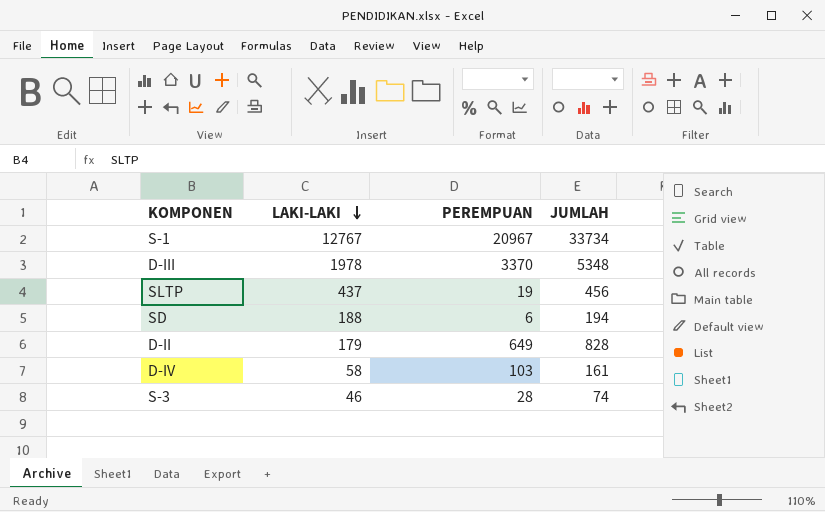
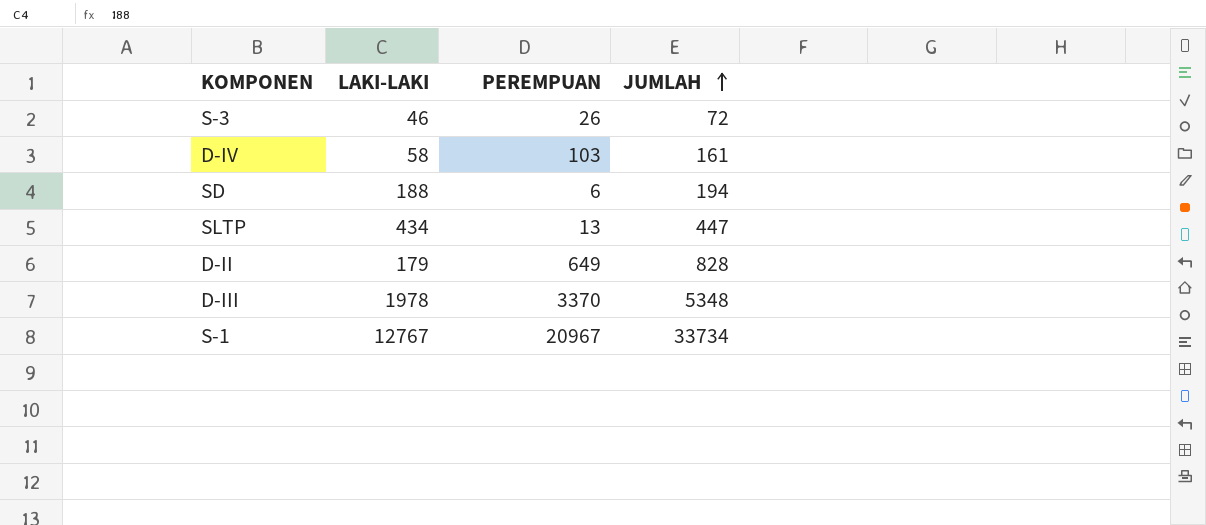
row order: LAKI-LAKI descending -> JUMLAH ascending
S-3 | PEREMPUAN: 28 -> 26
S-3 | JUMLAH: 74 -> 72
SLTP | LAKI-LAKI: 437 -> 434
SLTP | PEREMPUAN: 19 -> 13
SLTP | JUMLAH: 456 -> 447

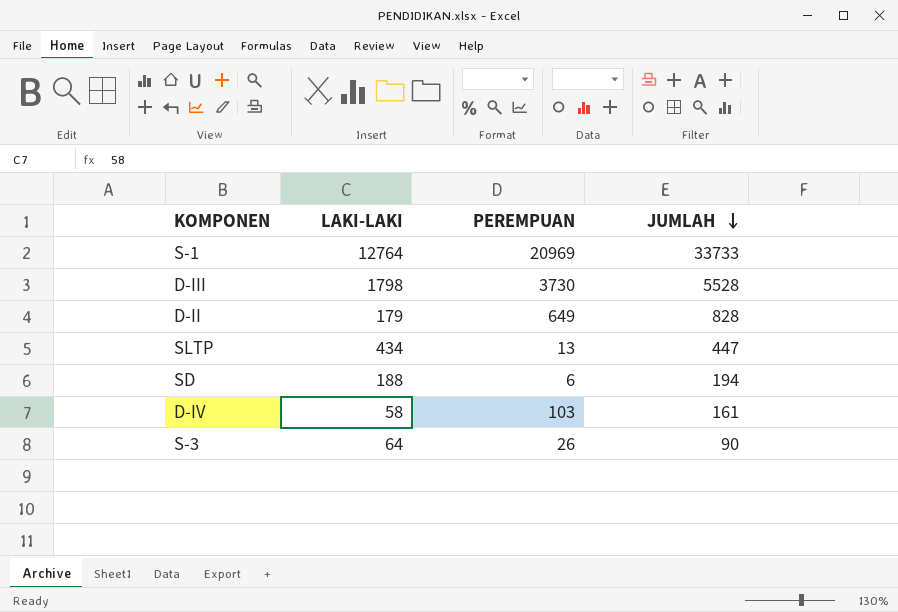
row order: JUMLAH ascending -> JUMLAH descending
S-1 | LAKI-LAKI: 12767 -> 12764
S-1 | PEREMPUAN: 20967 -> 20969
S-1 | JUMLAH: 33734 -> 33733
D-III | LAKI-LAKI: 1978 -> 1798
D-III | PEREMPUAN: 3370 -> 3730
D-III | JUMLAH: 5348 -> 5528
S-3 | LAKI-LAKI: 46 -> 64
S-3 | JUMLAH: 72 -> 90

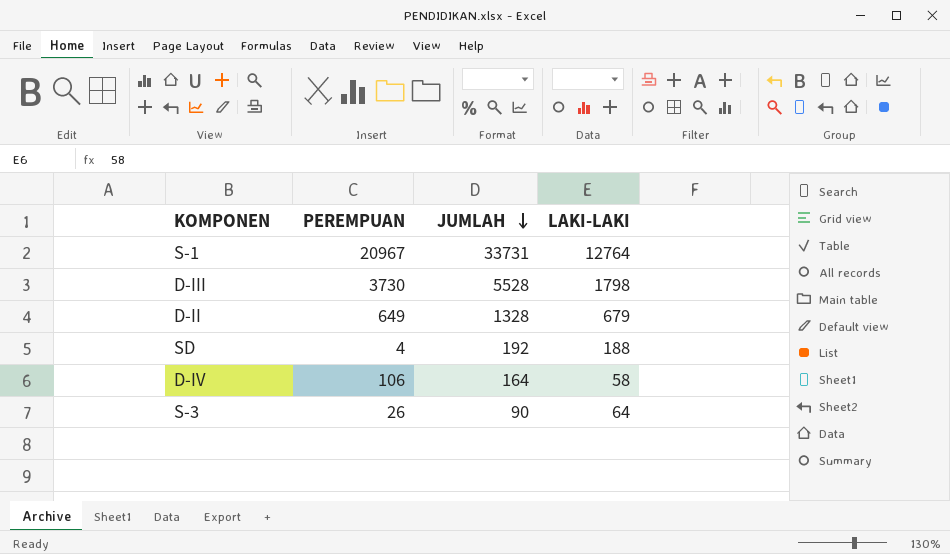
column LAKI-LAKI | position: 2 -> 4
row SLTP: 434 | 13 | 447 -> none
S-1 | PEREMPUAN: 20969 -> 20967
S-1 | JUMLAH: 33733 -> 33731
D-II | JUMLAH: 828 -> 1328
D-II | LAKI-LAKI: 179 -> 679
SD | PEREMPUAN: 6 -> 4
SD | JUMLAH: 194 -> 192
D-IV | PEREMPUAN: 103 -> 106
D-IV | JUMLAH: 161 -> 164

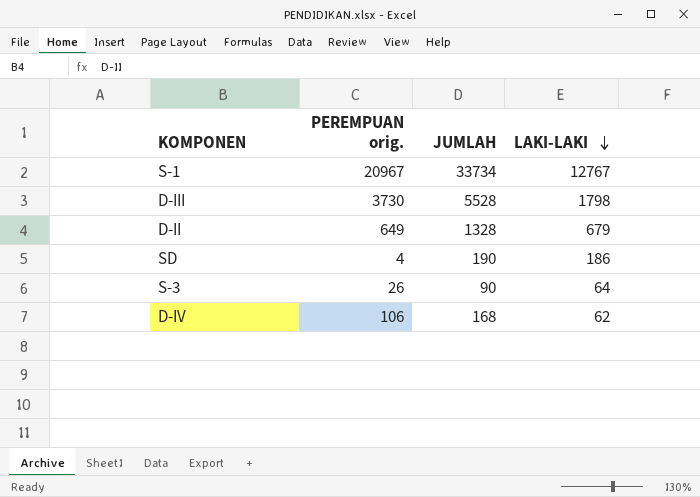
row order: JUMLAH descending -> LAKI-LAKI descending
column name: PEREMPUAN -> PEREMPUAN orig.
S-1 | JUMLAH: 33731 -> 33734
S-1 | LAKI-LAKI: 12764 -> 12767
SD | JUMLAH: 192 -> 190
SD | LAKI-LAKI: 188 -> 186
D-IV | JUMLAH: 164 -> 168
D-IV | LAKI-LAKI: 58 -> 62

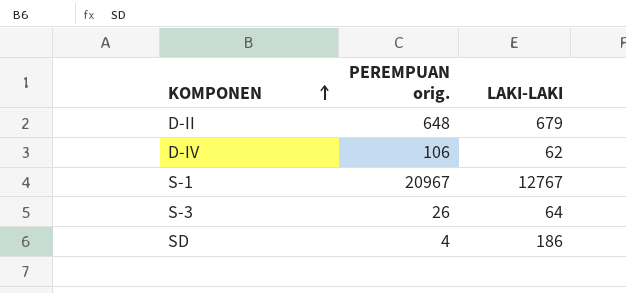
row order: LAKI-LAKI descending -> KOMPONEN ascending
column JUMLAH | formula: [PEREMPUAN orig.] + [LAKI-LAKI] -> none
row D-III: 3730 | 5528 | 1798 -> none
D-II | PEREMPUAN orig.: 649 -> 648

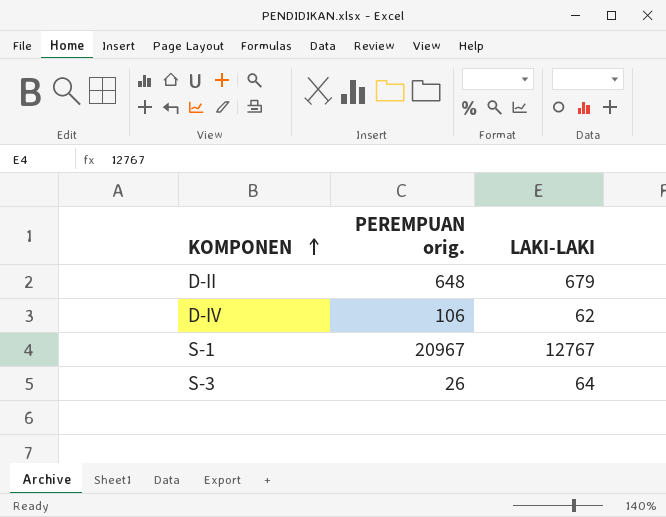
row SD: 4 | 186 -> none

